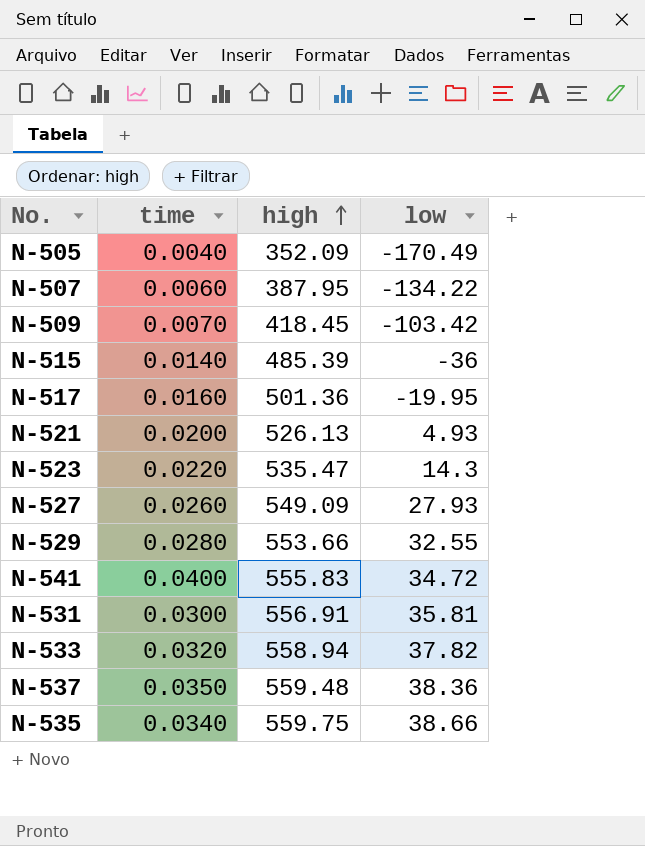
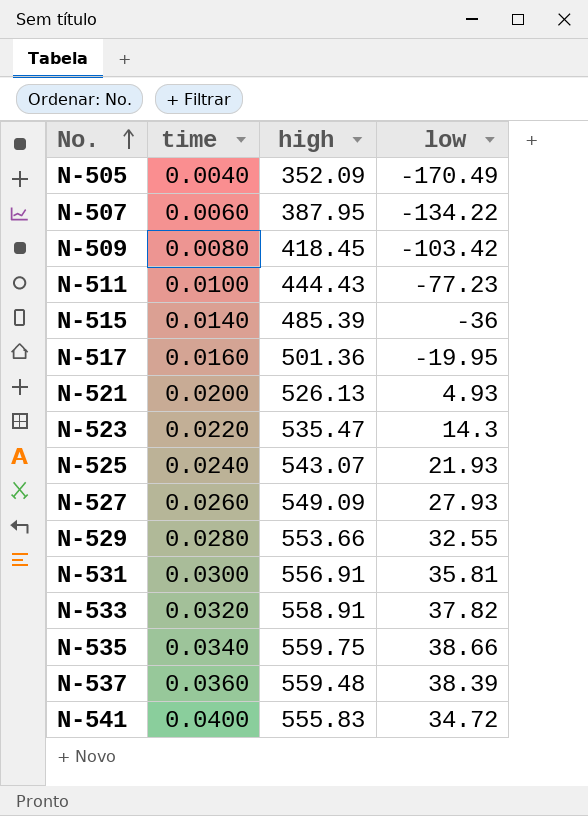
row order: high ascending -> No. ascending
N-509 | time: 0.0070 -> 0.0080
row N-511: none -> 0.0100 | 444.43 | -77.23
row N-525: none -> 0.0240 | 543.07 | 21.93
N-533 | high: 558.94 -> 558.91
N-537 | time: 0.0350 -> 0.0360
N-537 | low: 38.36 -> 38.39

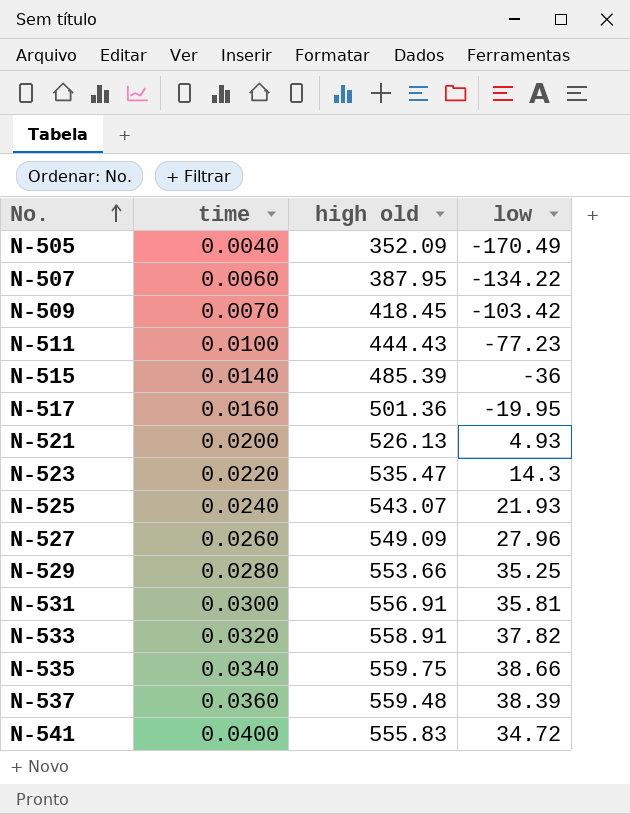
column name: high -> high old
N-509 | time: 0.0080 -> 0.0070
N-527 | low: 27.93 -> 27.96
N-529 | low: 32.55 -> 35.25

